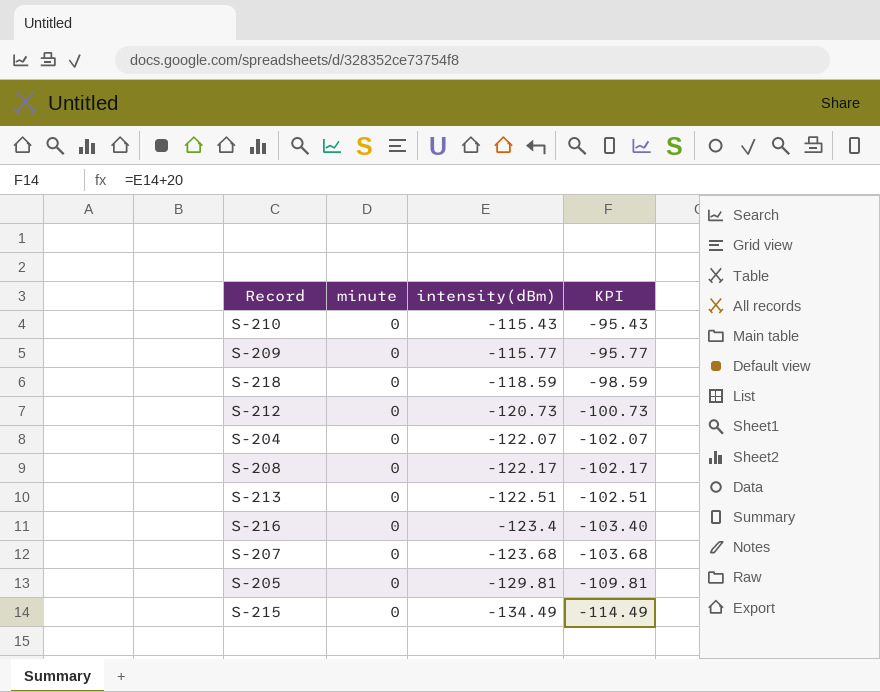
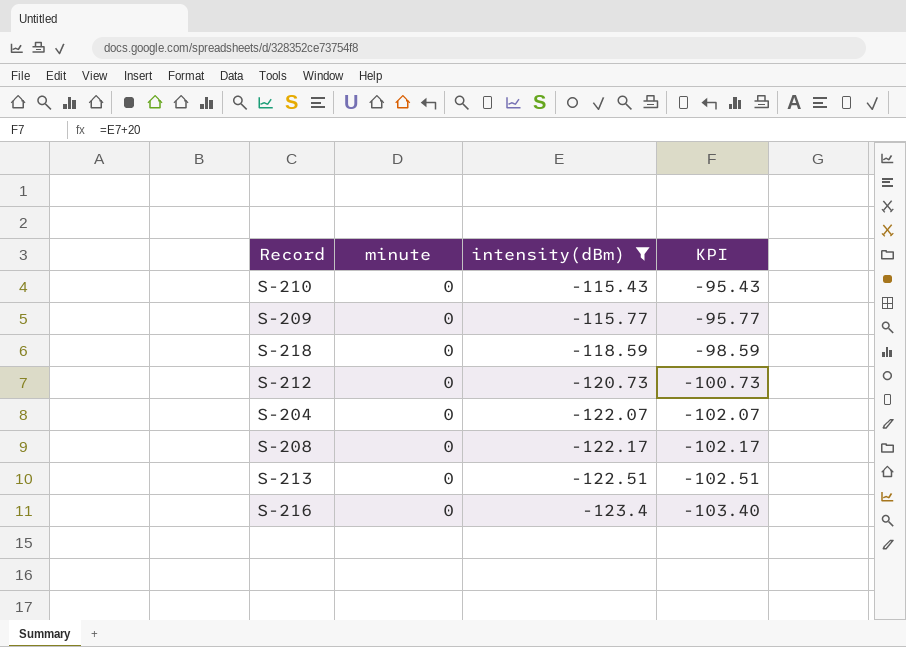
filter: none -> intensity(dBm) >= -123.4

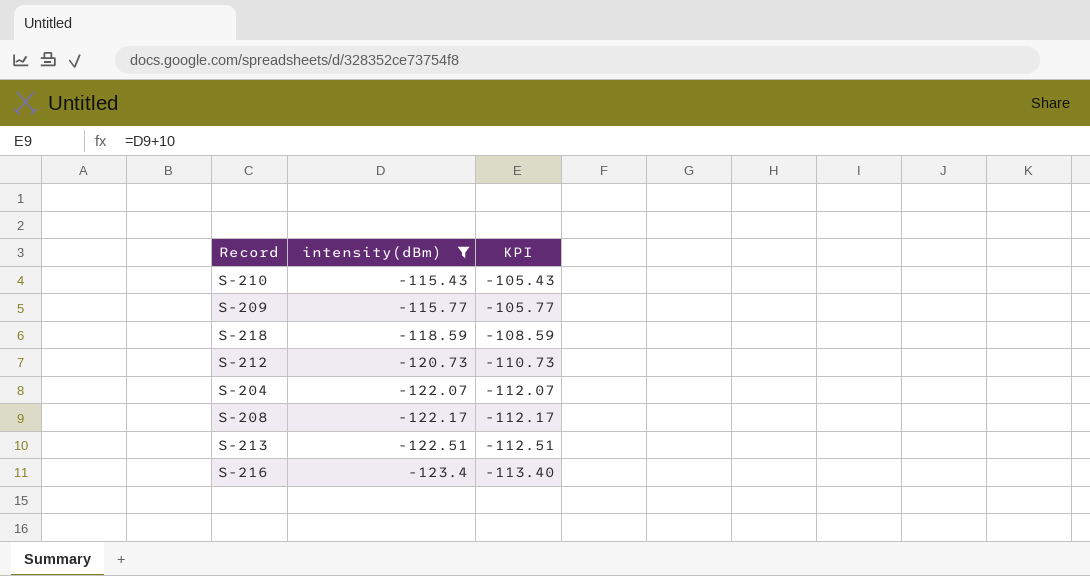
column minute | position: 2 -> none
column KPI | formula: [intensity(dBm)] + 20 -> [intensity(dBm)] + 10

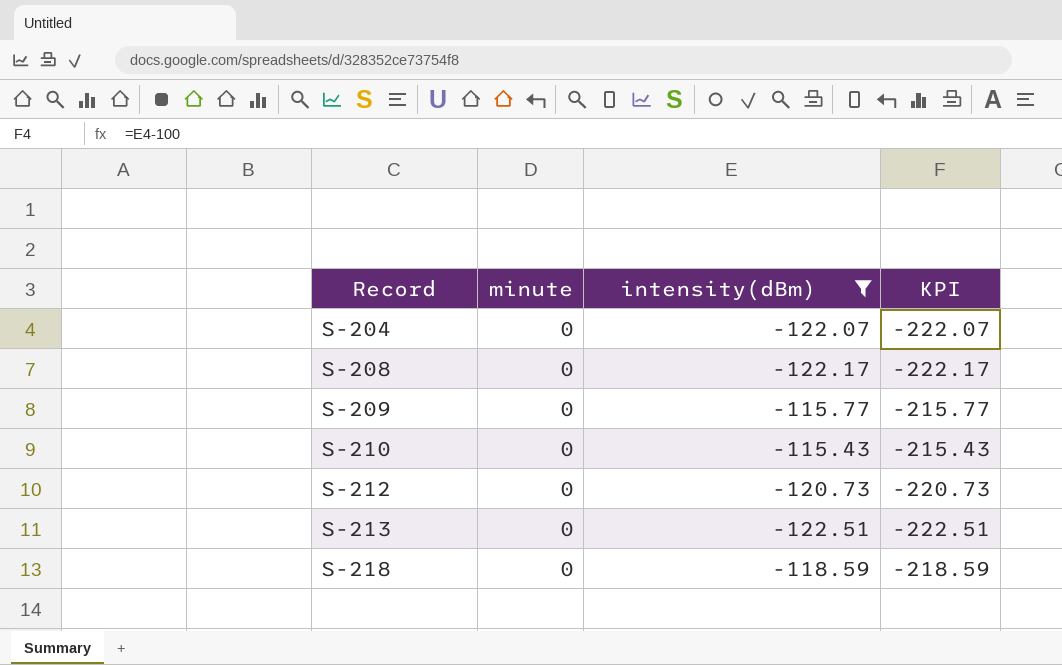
row order: intensity(dBm) descending -> Record ascending
column minute | position: none -> 2
column KPI | formula: [intensity(dBm)] + 10 -> [intensity(dBm)] - 100
row S-216: -123.4 | -113.40 -> none

